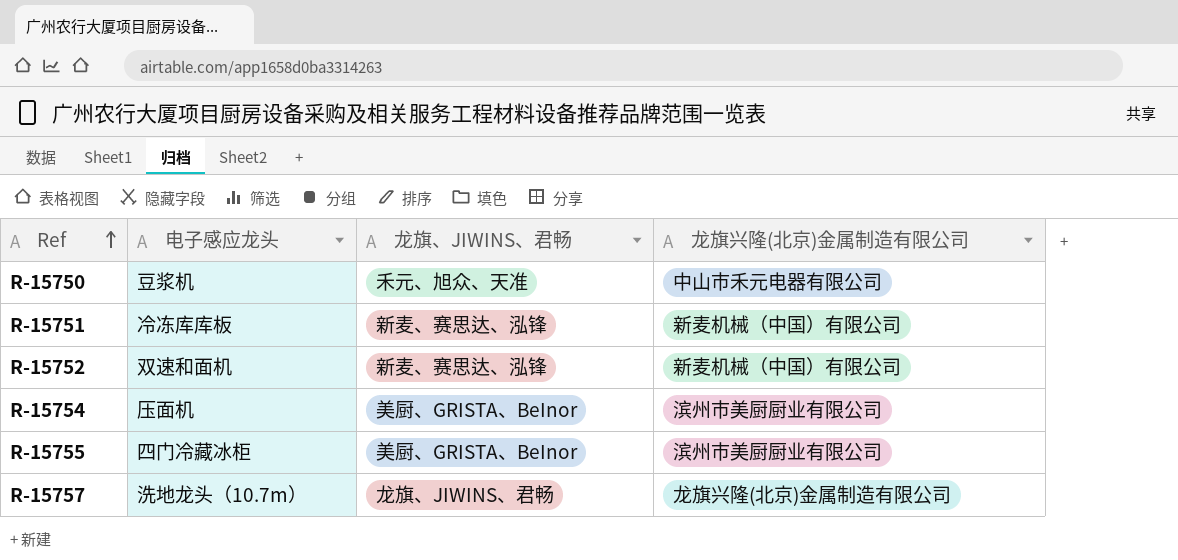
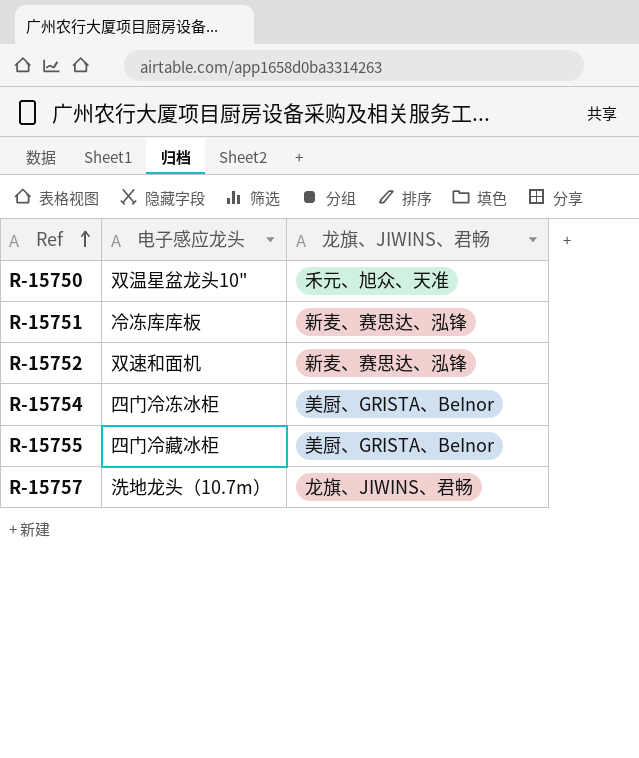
column 龙旗兴隆(北京)金属制造有限公司 | position: 4 -> none
R-15750 | 电子感应龙头: 豆浆机 -> 双温星盆龙头10"
R-15754 | 电子感应龙头: 压面机 -> 四门冷冻冰柜

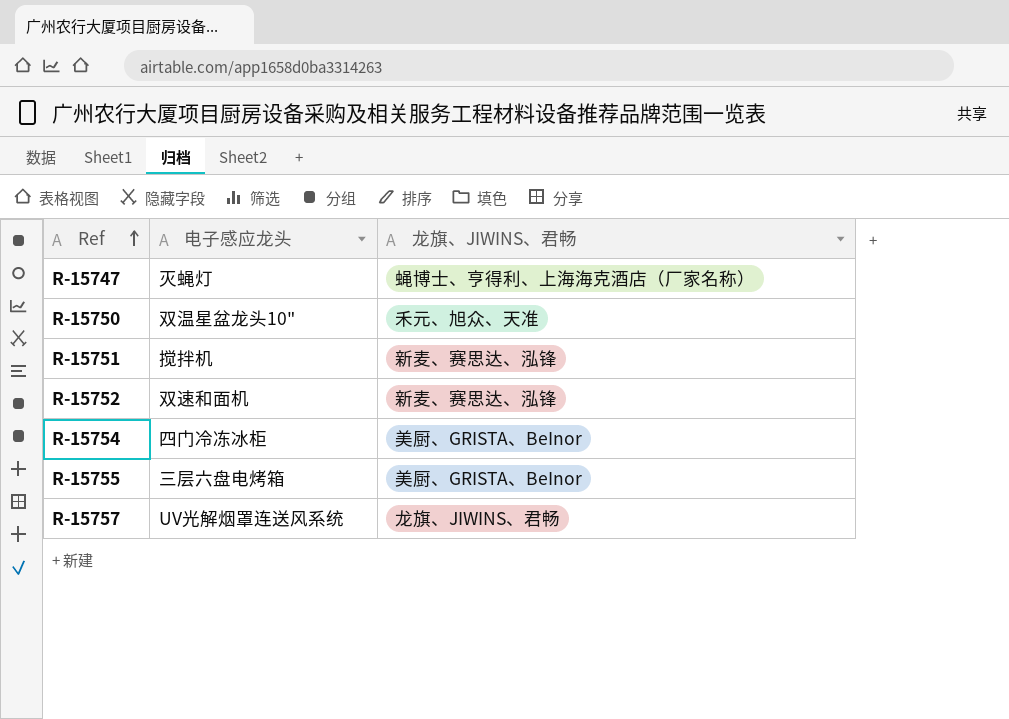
row R-15747: none -> 灭蝇灯 | 蝇博士、亨得利、上海海克酒店（厂家名称）
R-15751 | 电子感应龙头: 冷冻库库板 -> 搅拌机
R-15755 | 电子感应龙头: 四门冷藏冰柜 -> 三层六盘电烤箱
R-15757 | 电子感应龙头: 洗地龙头（10.7m） -> UV光解烟罩连送风系统

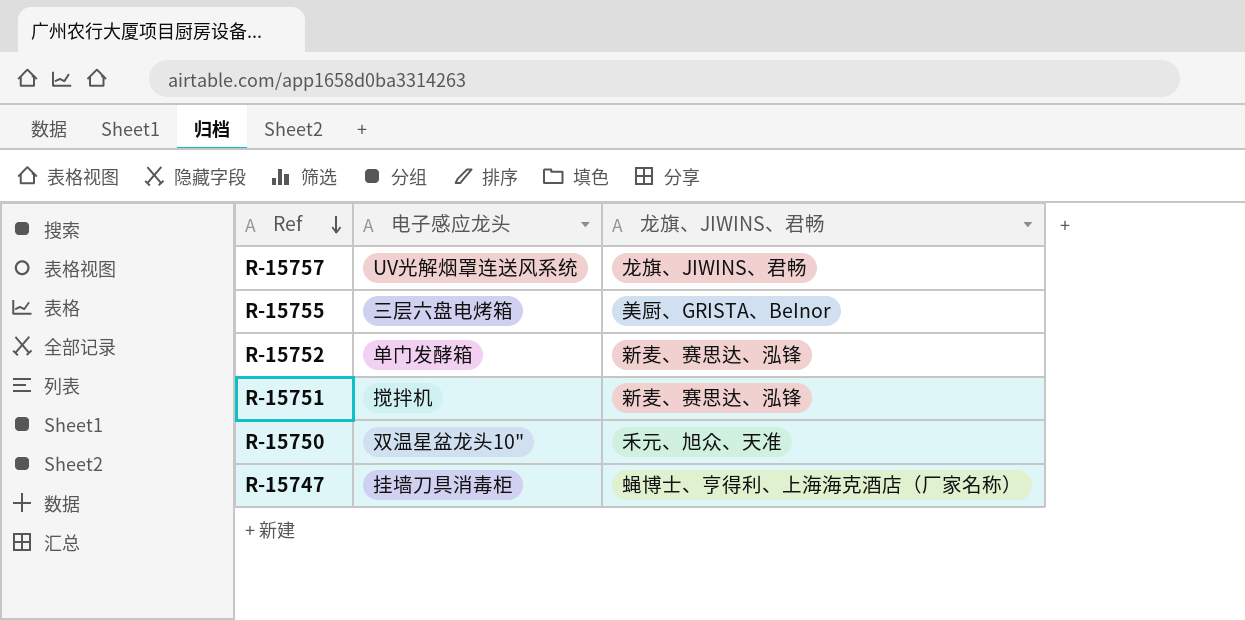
row order: Ref ascending -> Ref descending
row R-15754: 四门冷冻冰柜 | 美厨、GRISTA、BeInor -> none
R-15752 | 电子感应龙头: 双速和面机 -> 单门发酵箱
R-15747 | 电子感应龙头: 灭蝇灯 -> 挂墙刀具消毒柜

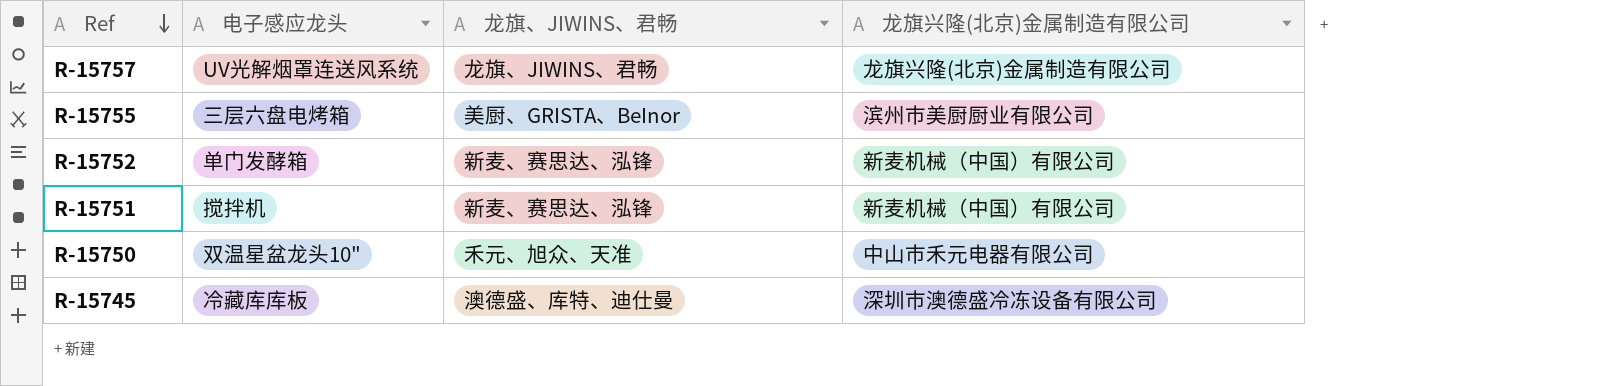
column 龙旗兴隆(北京)金属制造有限公司 | position: none -> 4
row R-15747: 挂墙刀具消毒柜 | 蝇博士、亨得利、上海海克酒店（厂家名称） -> none
row R-15745: none -> 冷藏库库板 | 澳德盛、库特、迪仕曼 | 深圳市澳德盛冷冻设备有限公司

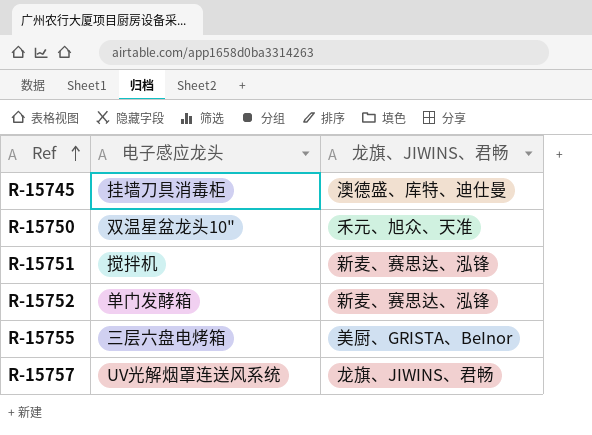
row order: Ref descending -> Ref ascending
column 龙旗兴隆(北京)金属制造有限公司 | position: 4 -> none
R-15745 | 电子感应龙头: 冷藏库库板 -> 挂墙刀具消毒柜

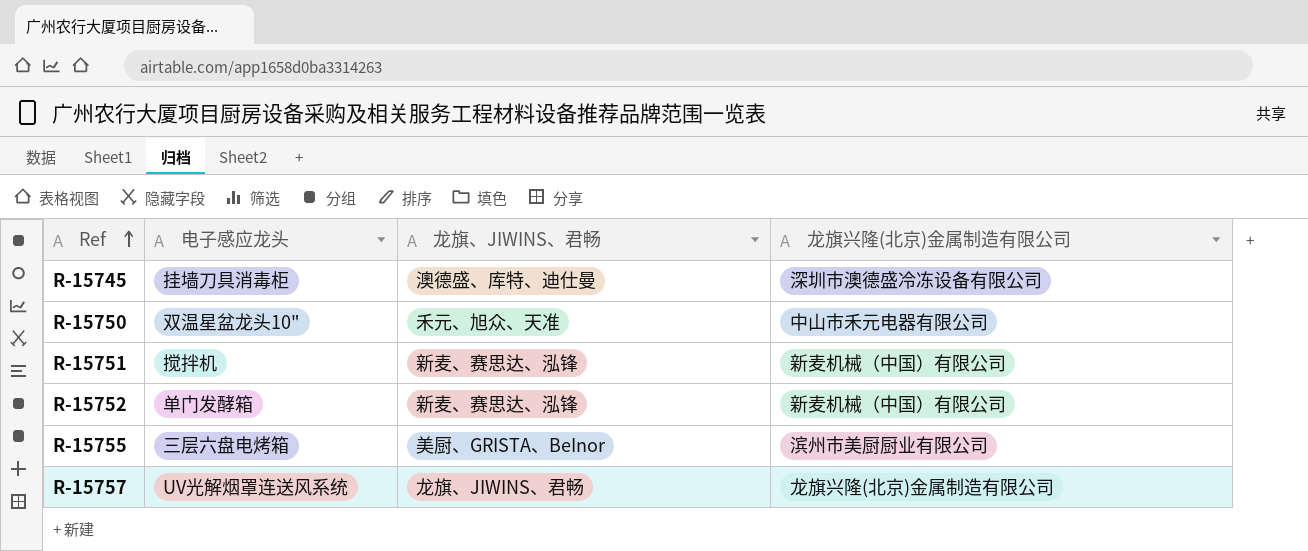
column 龙旗兴隆(北京)金属制造有限公司 | position: none -> 4

